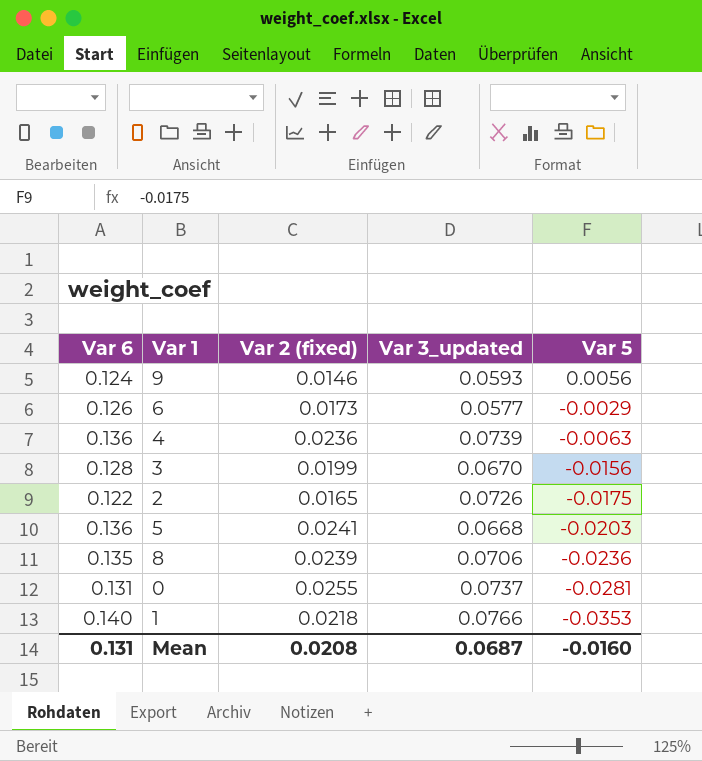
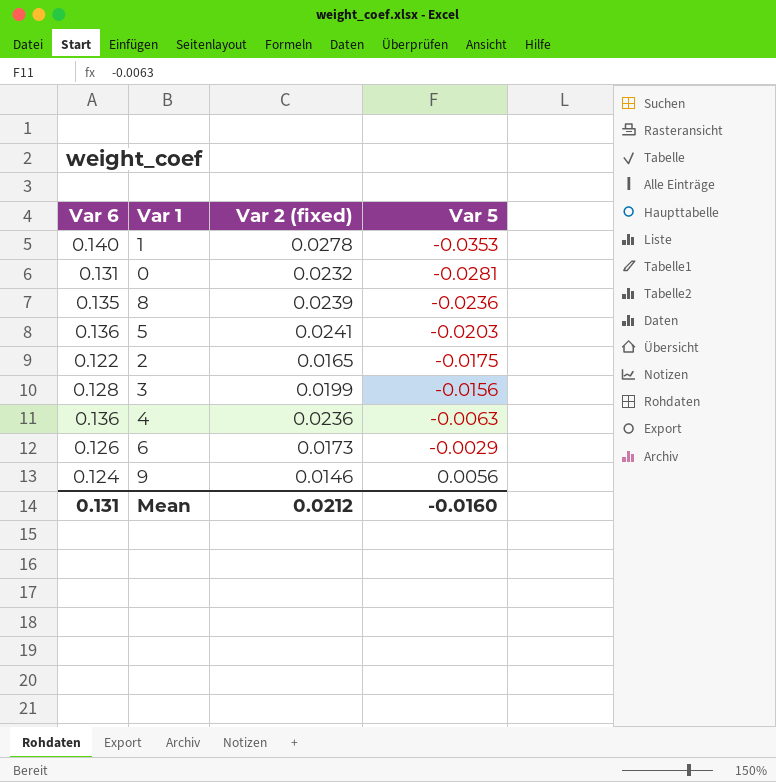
row order: Var 5 descending -> Var 5 ascending
column Var 3_updated | position: 4 -> none
1 | Var 2 (fixed): 0.0218 -> 0.0278
0 | Var 2 (fixed): 0.0255 -> 0.0232
Mean | Var 2 (fixed): 0.0208 -> 0.0212

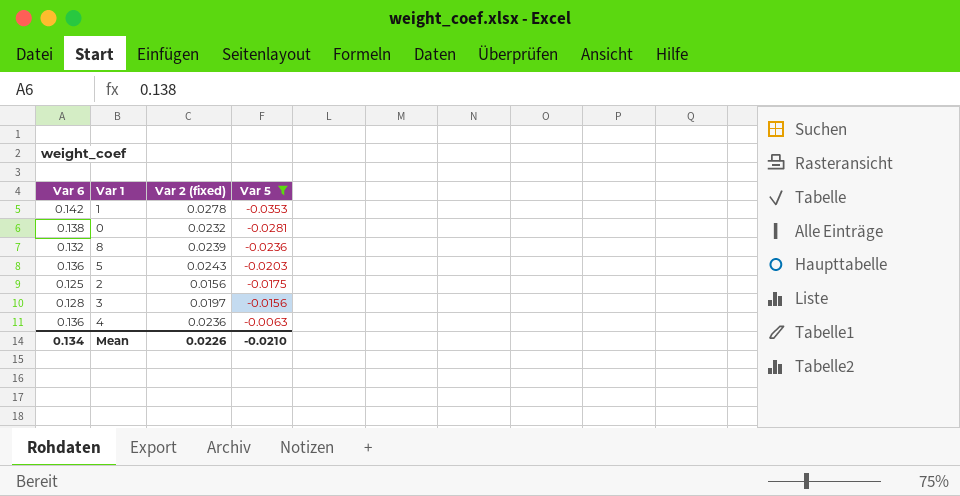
filter: none -> Var 5 <= -0.0063
1 | Var 6: 0.140 -> 0.142
0 | Var 6: 0.131 -> 0.138
8 | Var 6: 0.135 -> 0.132
5 | Var 2 (fixed): 0.0241 -> 0.0243
2 | Var 6: 0.122 -> 0.125
2 | Var 2 (fixed): 0.0165 -> 0.0156
3 | Var 2 (fixed): 0.0199 -> 0.0197
Mean | Var 6: 0.131 -> 0.134
Mean | Var 2 (fixed): 0.0212 -> 0.0226
Mean | Var 5: -0.0160 -> -0.0210

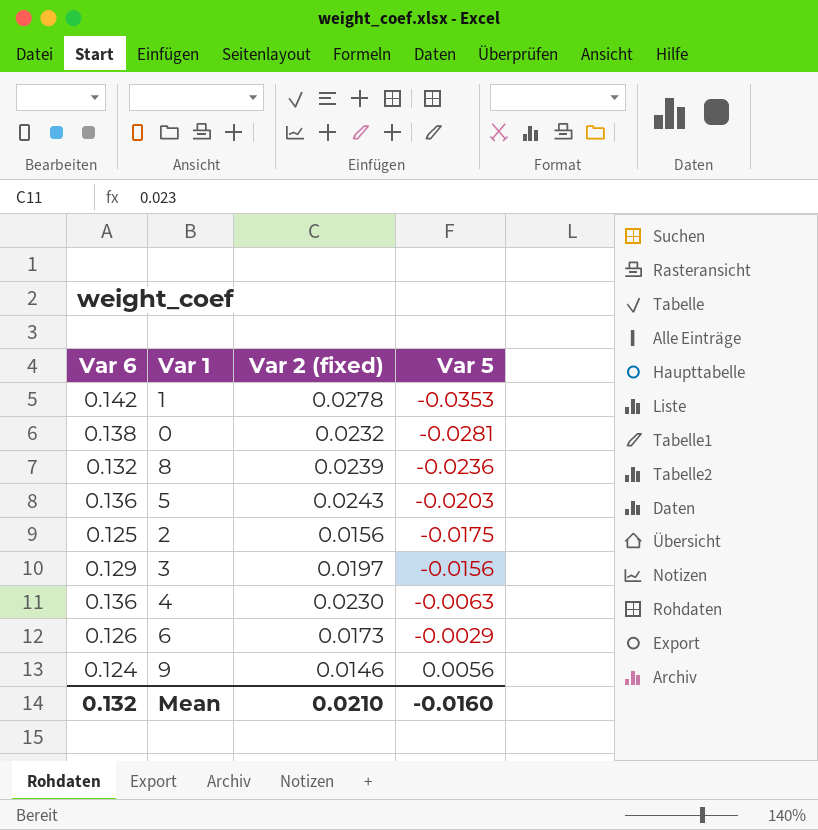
filter: Var 5 <= -0.0063 -> none
3 | Var 6: 0.128 -> 0.129
4 | Var 2 (fixed): 0.0236 -> 0.0230
Mean | Var 6: 0.134 -> 0.132
Mean | Var 2 (fixed): 0.0226 -> 0.0210
Mean | Var 5: -0.0210 -> -0.0160

